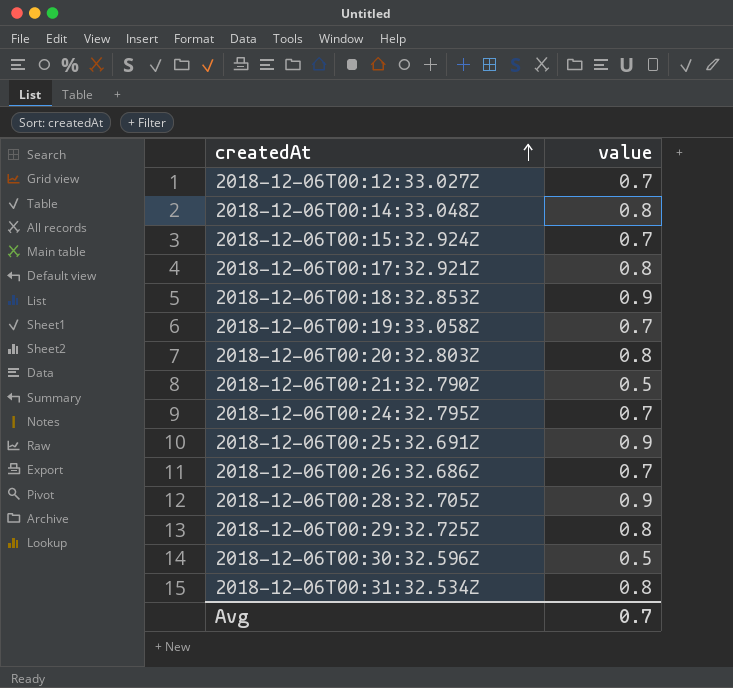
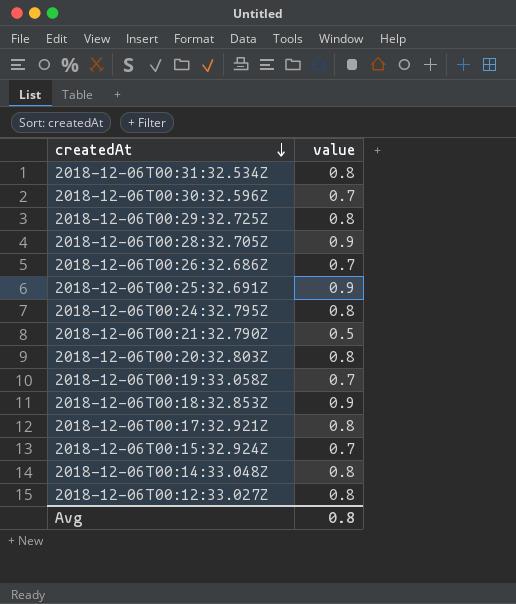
row order: createdAt ascending -> createdAt descending
2018-12-06T00:30:32.596Z | value: 0.5 -> 0.7
2018-12-06T00:24:32.795Z | value: 0.7 -> 0.8
2018-12-06T00:12:33.027Z | value: 0.7 -> 0.8
Avg | value: 0.7 -> 0.8

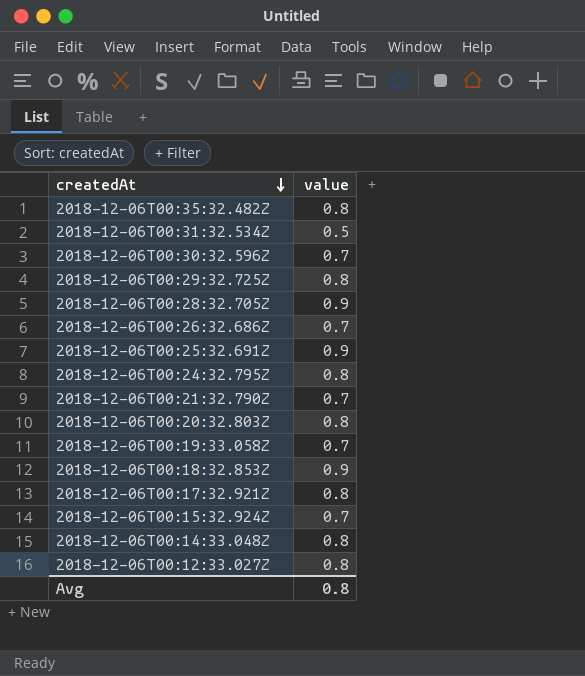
row 2018-12-06T00:35:32.482Z: none -> 0.8
2018-12-06T00:31:32.534Z | value: 0.8 -> 0.5
2018-12-06T00:21:32.790Z | value: 0.5 -> 0.7

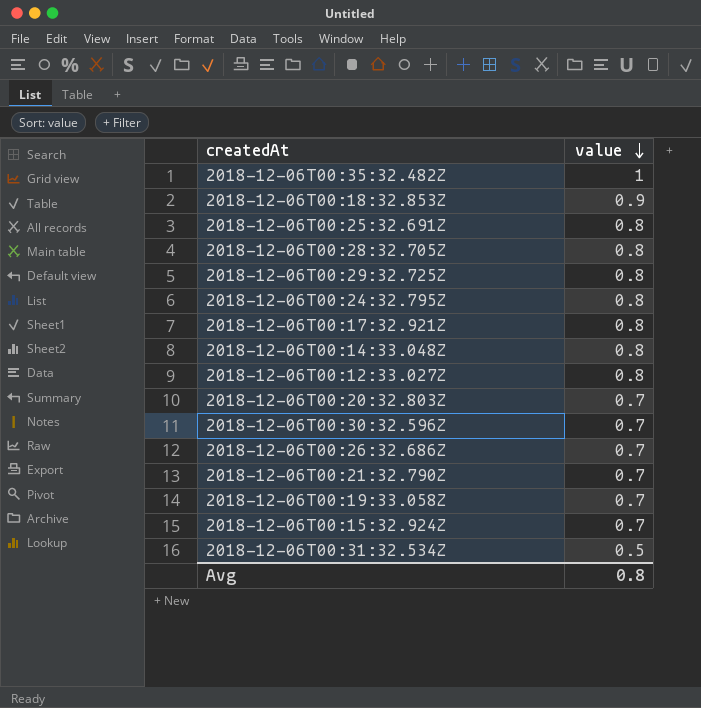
row order: createdAt descending -> value descending
2018-12-06T00:35:32.482Z | value: 0.8 -> 1
2018-12-06T00:25:32.691Z | value: 0.9 -> 0.8
2018-12-06T00:28:32.705Z | value: 0.9 -> 0.8
2018-12-06T00:20:32.803Z | value: 0.8 -> 0.7

